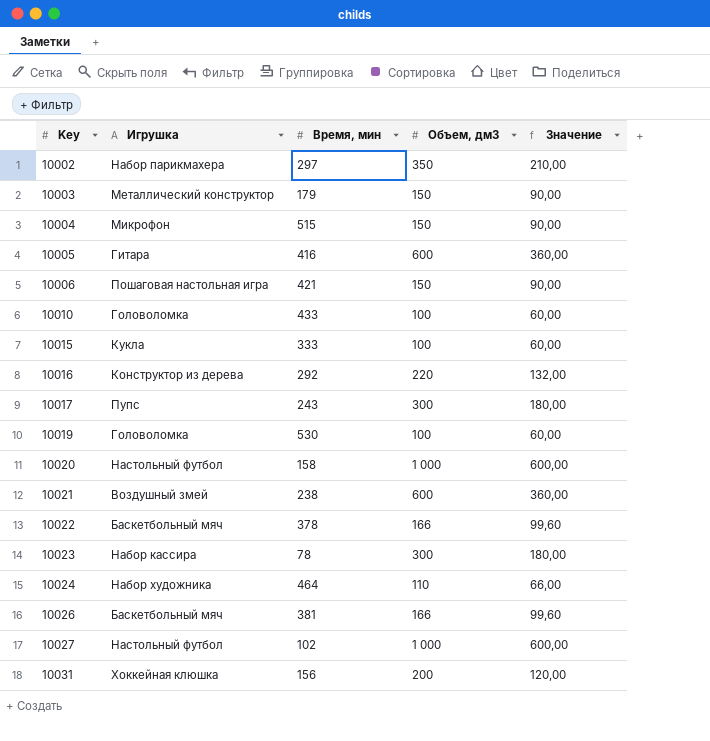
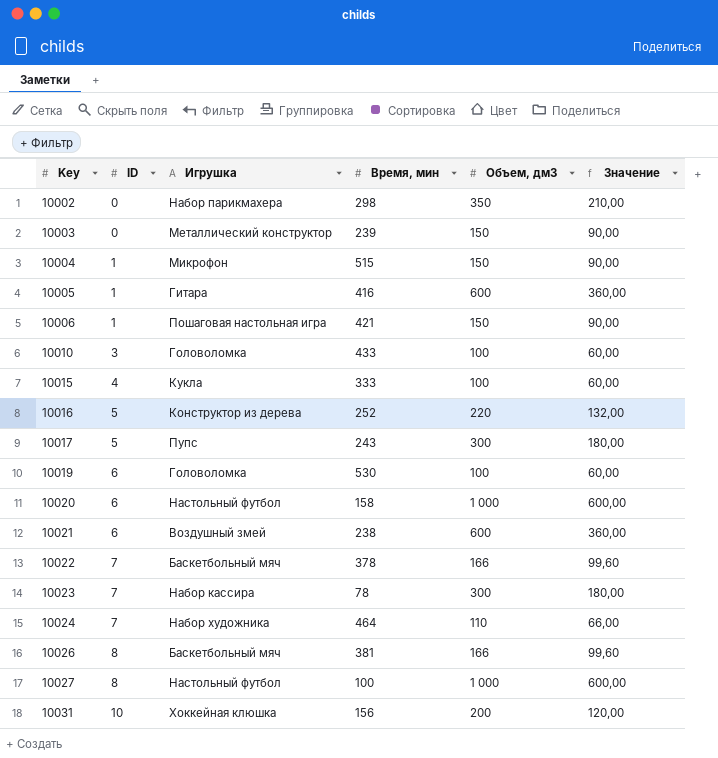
column ID | position: none -> 2
10002 | Время, мин: 297 -> 298
10003 | Время, мин: 179 -> 239
10016 | Время, мин: 292 -> 252
10027 | Время, мин: 102 -> 100

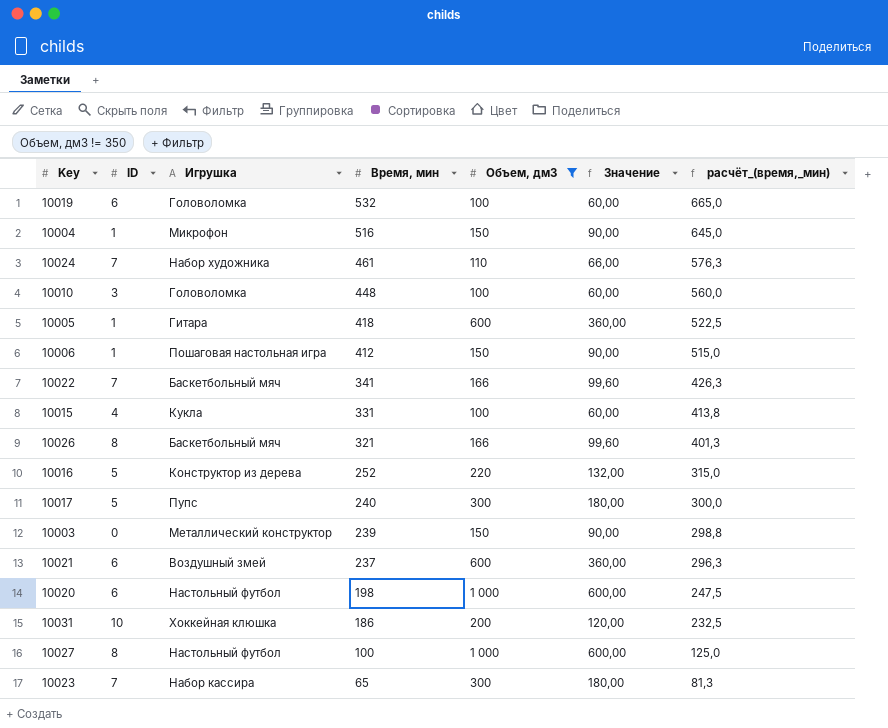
filter: none -> Объем, дм3 != 350
row order: Key ascending -> Время, мин descending
column расчёт_(время,_мин) | formula: none -> [Время, мин] * 1,25
10019 | Время, мин: 530 -> 532
10004 | Время, мин: 515 -> 516
10024 | Время, мин: 464 -> 461
10010 | Время, мин: 433 -> 448
10005 | Время, мин: 416 -> 418
10006 | Время, мин: 421 -> 412
10022 | Время, мин: 378 -> 341
10015 | Время, мин: 333 -> 331
10026 | Время, мин: 381 -> 321
10017 | Время, мин: 243 -> 240
10021 | Время, мин: 238 -> 237
10020 | Время, мин: 158 -> 198
10031 | Время, мин: 156 -> 186
10023 | Время, мин: 78 -> 65

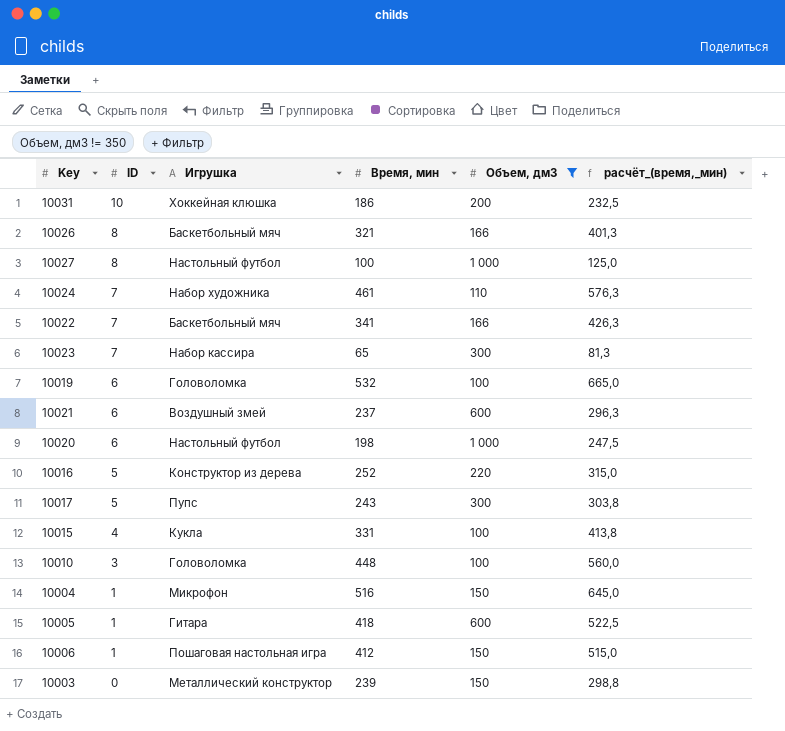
row order: Время, мин descending -> ID descending
column Значение | formula: [Объем, дм3] * 0,6 -> none
10017 | Время, мин: 240 -> 243
10017 | расчёт_(время,_мин): 300,0 -> 303,8

